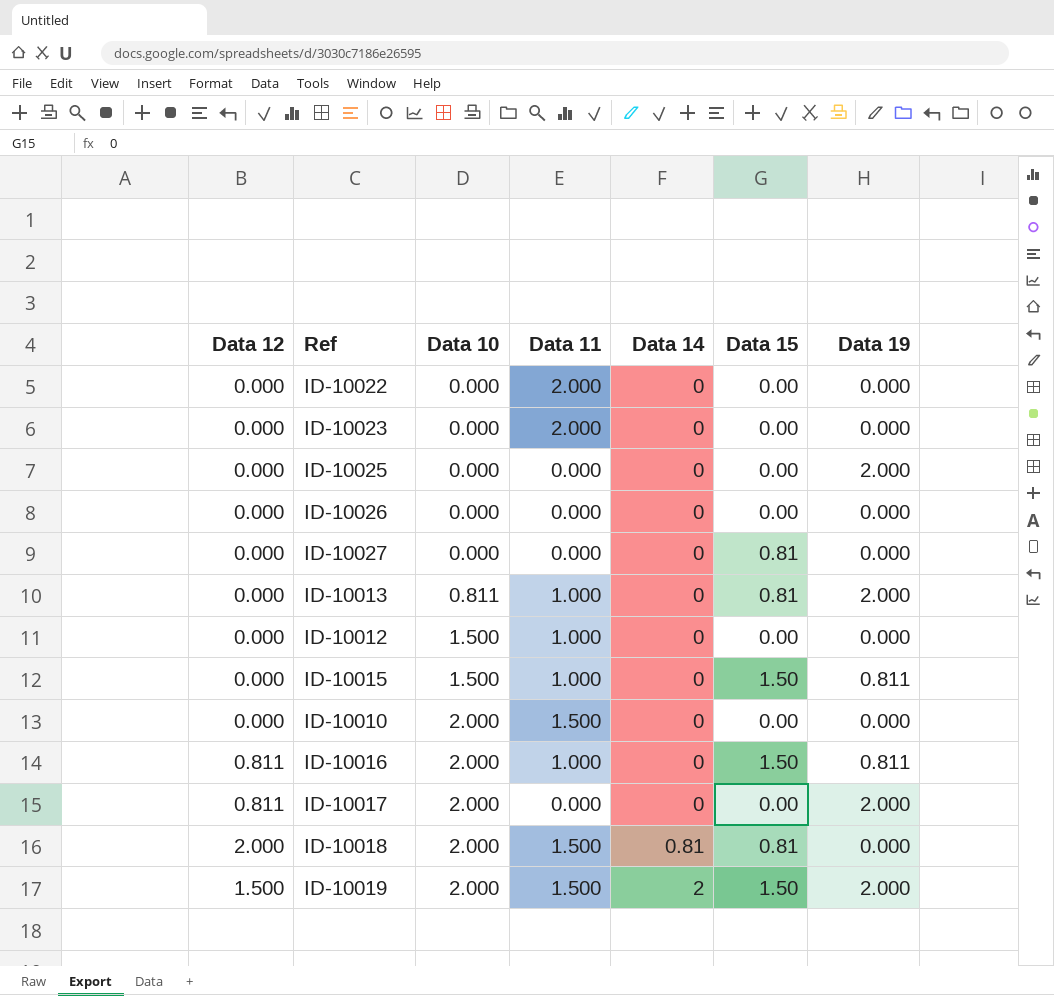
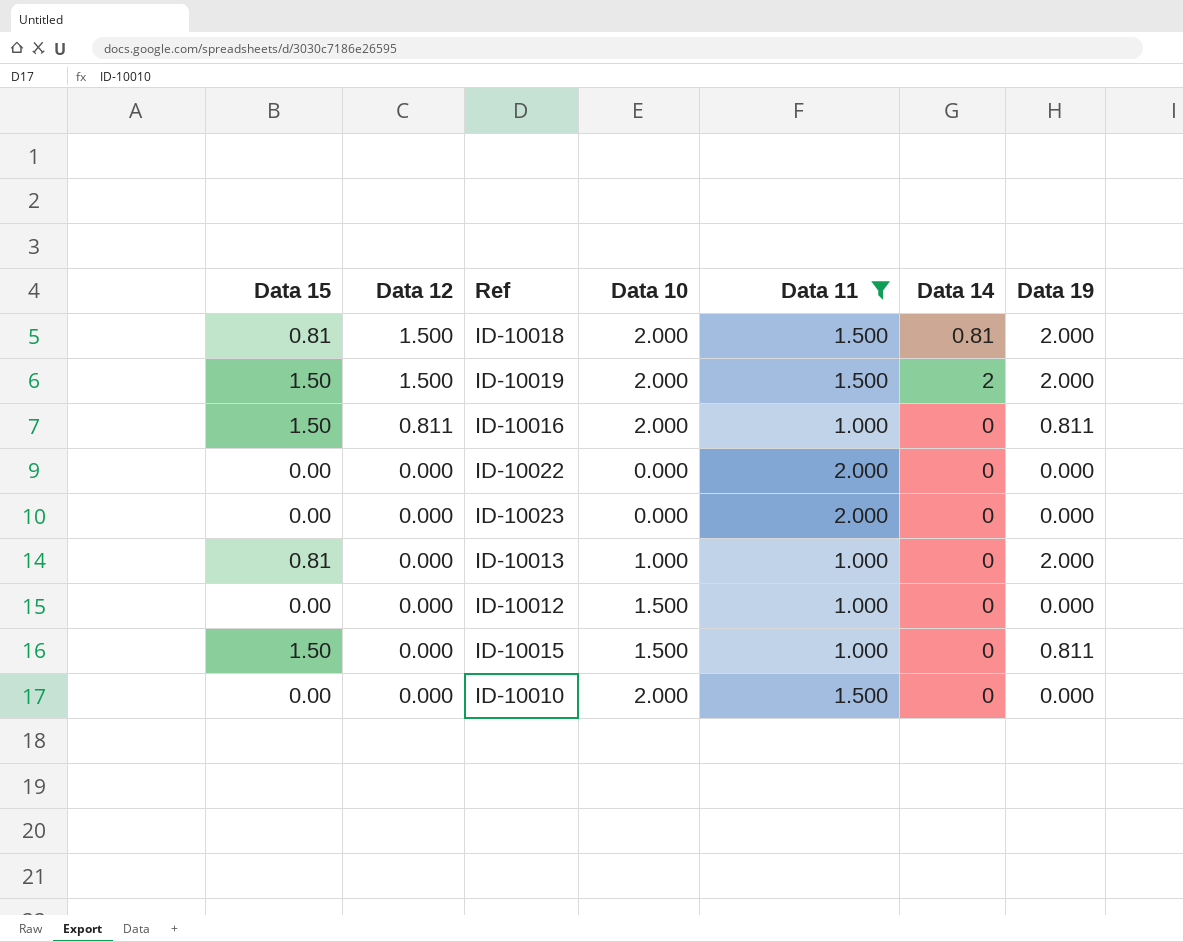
filter: none -> Data 11 != 0.000
row order: Data 10 ascending -> Data 12 descending
column Data 15 | position: 6 -> 1
ID-10018 | Data 12: 2.000 -> 1.500
ID-10018 | Data 19: 0.000 -> 2.000
ID-10013 | Data 10: 0.811 -> 1.000

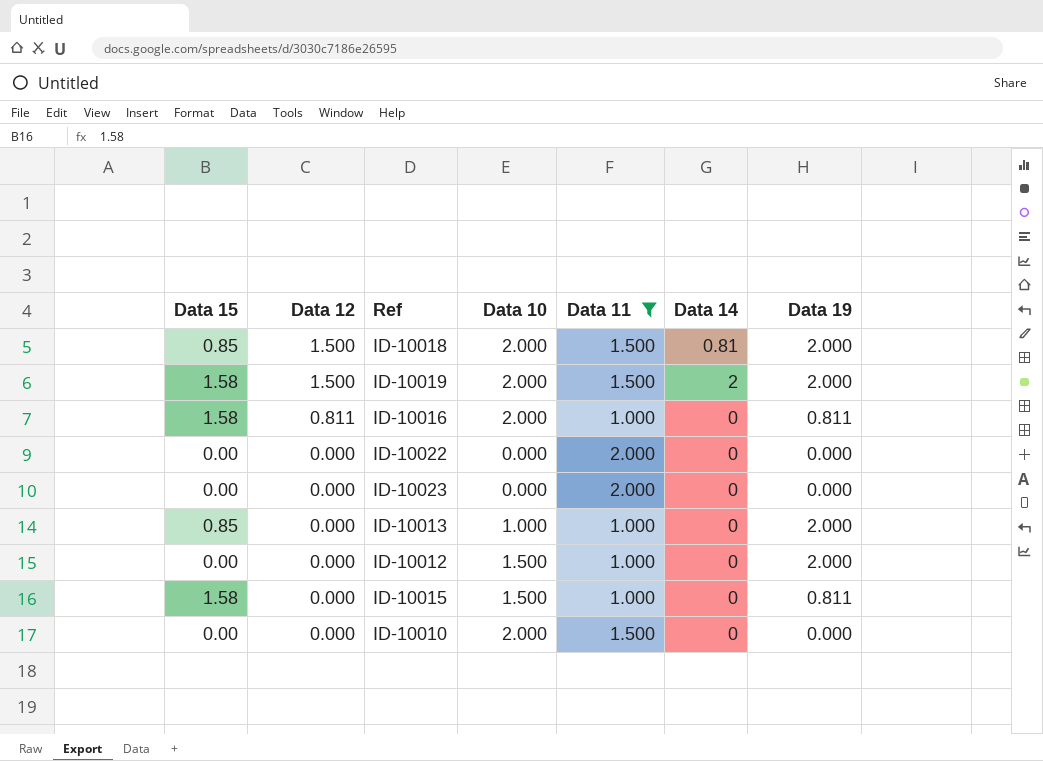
ID-10018 | Data 15: 0.81 -> 0.85
ID-10019 | Data 15: 1.50 -> 1.58
ID-10016 | Data 15: 1.50 -> 1.58
ID-10013 | Data 15: 0.81 -> 0.85
ID-10012 | Data 19: 0.000 -> 2.000
ID-10015 | Data 15: 1.50 -> 1.58

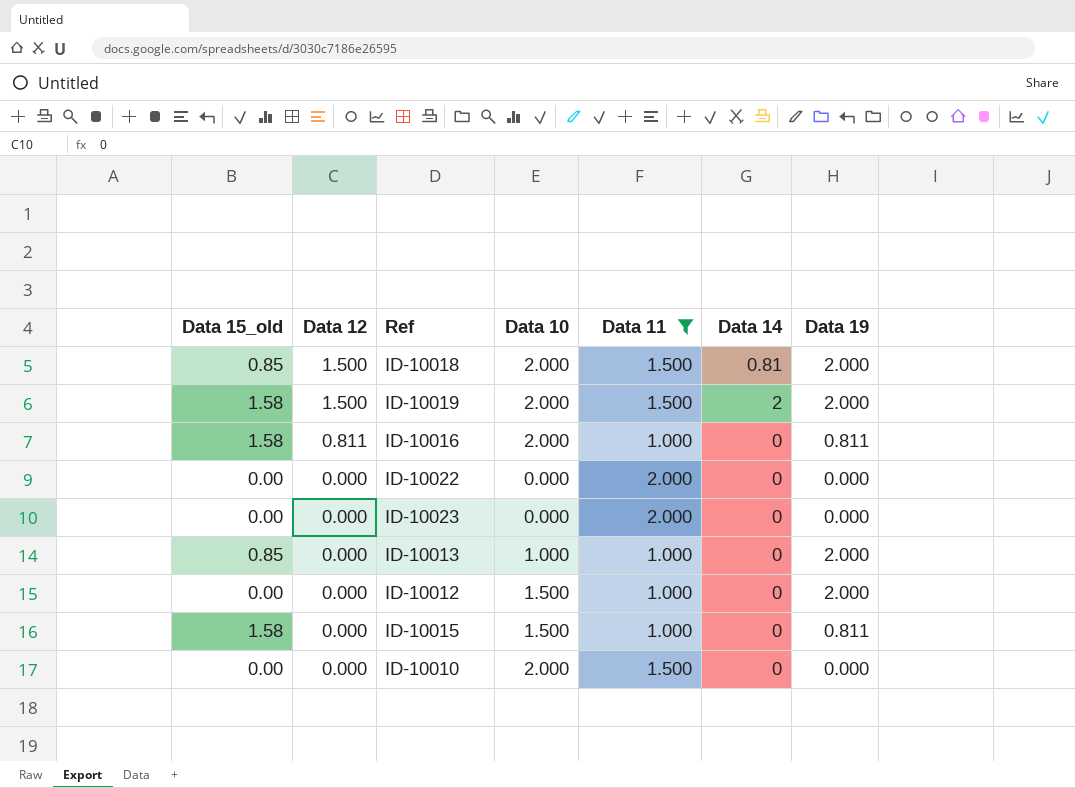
column name: Data 15 -> Data 15_old

